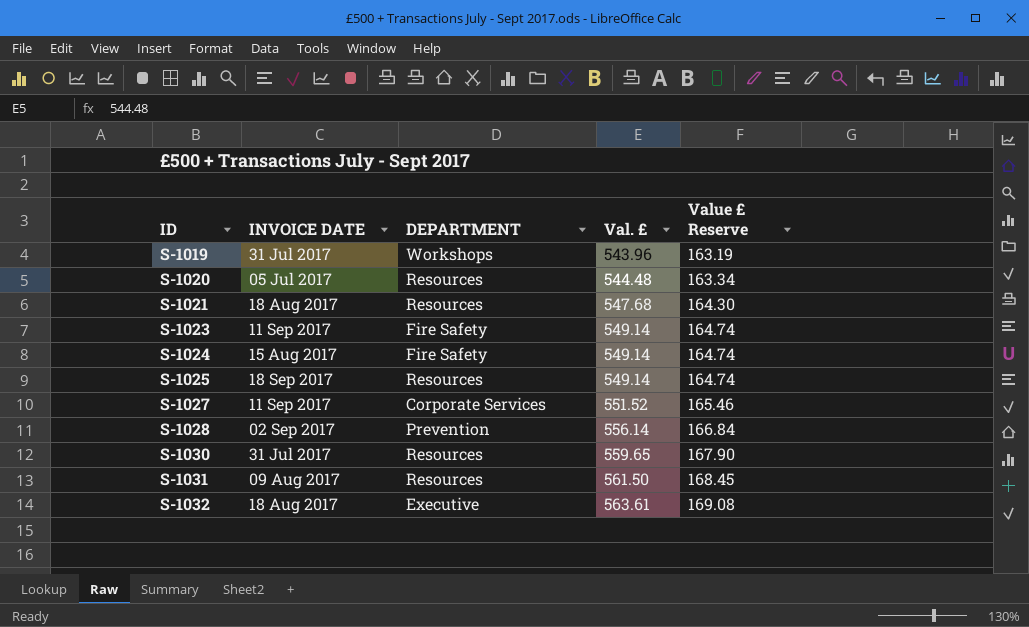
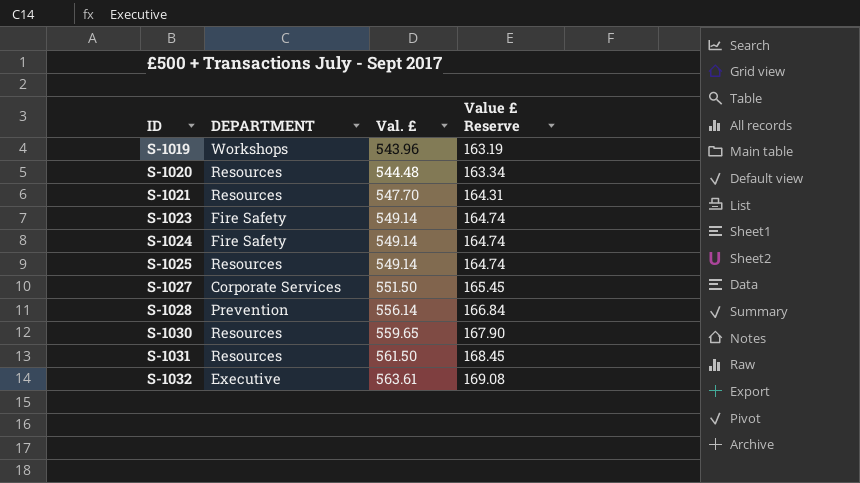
column INVOICE DATE | position: 2 -> none
S-1021 | Val. £: 547.68 -> 547.70
S-1021 | Value £ Reserve: 164.30 -> 164.31
S-1027 | Val. £: 551.52 -> 551.50
S-1027 | Value £ Reserve: 165.46 -> 165.45

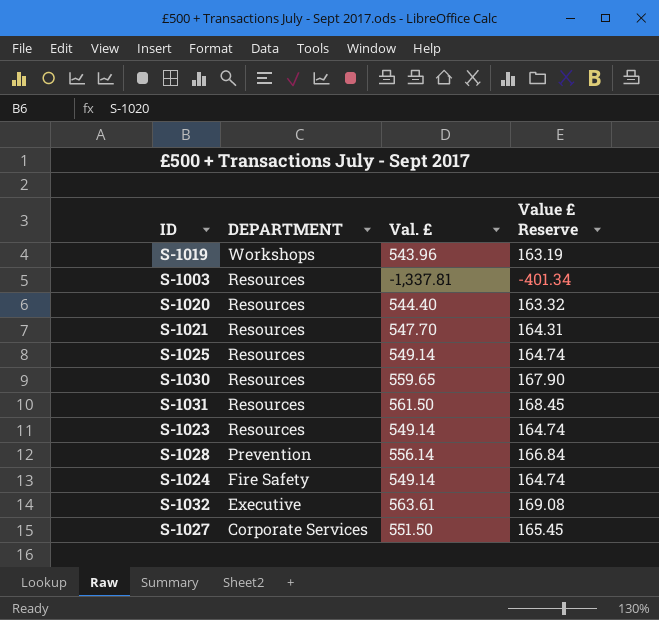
row order: ID ascending -> DEPARTMENT descending
row S-1003: none -> Resources | -1,337.81 | -401.34
S-1020 | Val. £: 544.48 -> 544.40
S-1020 | Value £ Reserve: 163.34 -> 163.32
S-1023 | DEPARTMENT: Fire Safety -> Resources

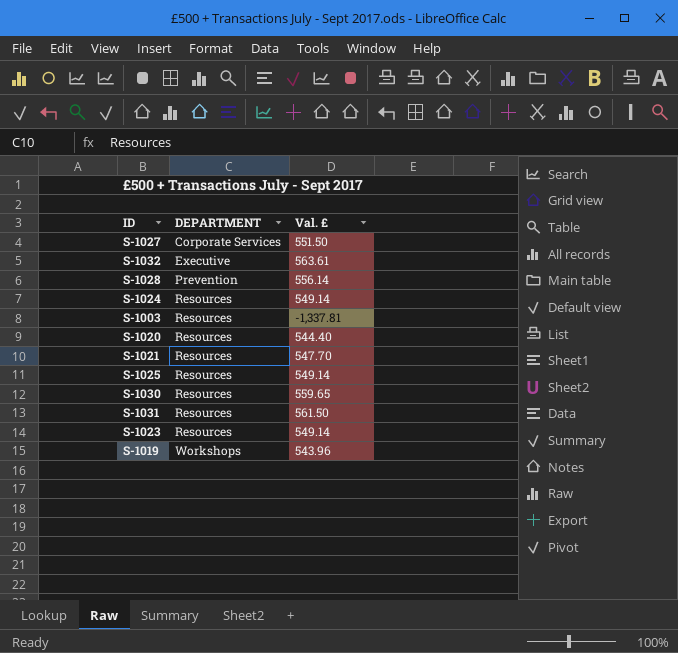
row order: DEPARTMENT descending -> DEPARTMENT ascending
column Value £ Reserve | formula: [Val. £] * 0.3 -> none
S-1024 | DEPARTMENT: Fire Safety -> Resources

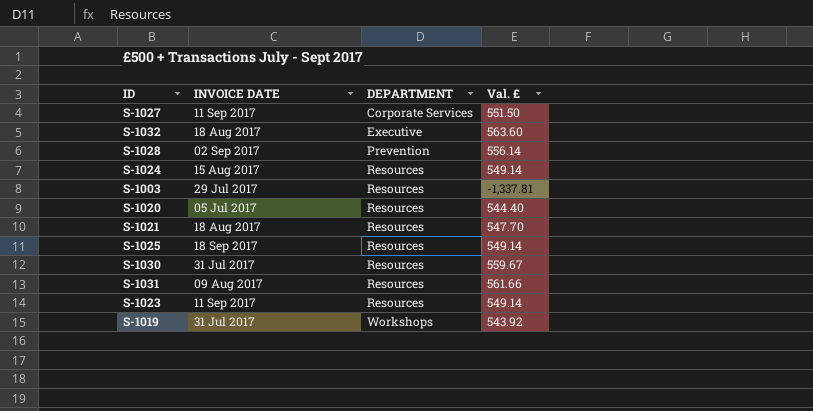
column INVOICE DATE | position: none -> 2
S-1032 | Val. £: 563.61 -> 563.60
S-1030 | Val. £: 559.65 -> 559.67
S-1031 | Val. £: 561.50 -> 561.66
S-1019 | Val. £: 543.96 -> 543.92

